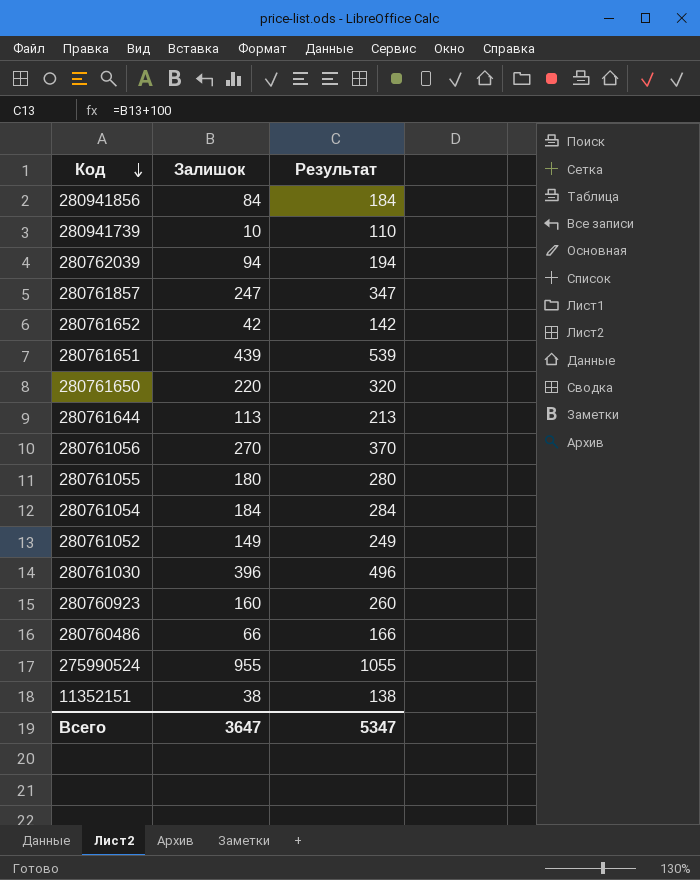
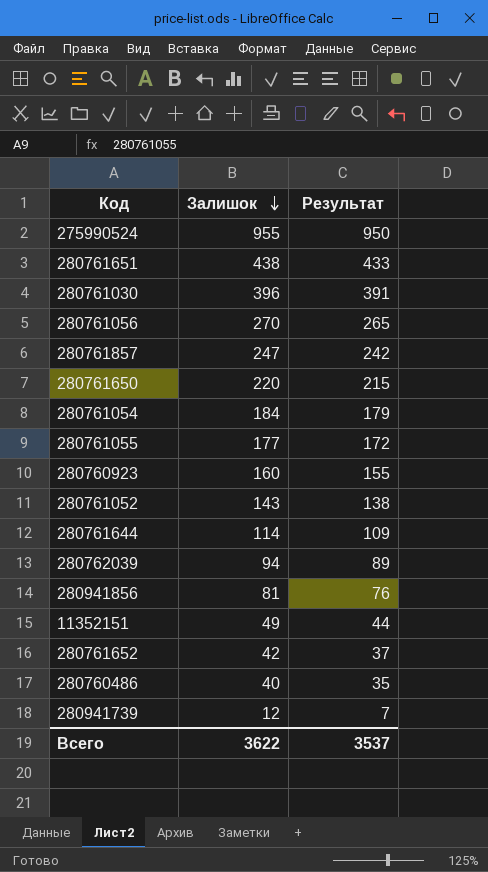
row order: Код descending -> Залишок descending
column Результат | formula: [Залишок] + 100 -> [Залишок] - 5
280761651 | Залишок: 439 -> 438
280761055 | Залишок: 180 -> 177
280761052 | Залишок: 149 -> 143
280761644 | Залишок: 113 -> 114
280941856 | Залишок: 84 -> 81
11352151 | Залишок: 38 -> 49
280760486 | Залишок: 66 -> 40
280941739 | Залишок: 10 -> 12
Всего | Залишок: 3647 -> 3622
Всего | Результат: 5347 -> 3537

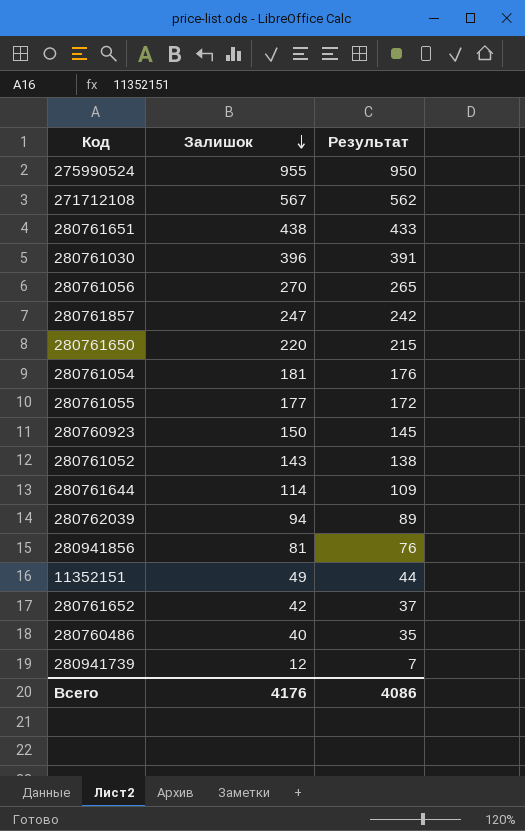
row 271712108: none -> 567 | 562
280761054 | Залишок: 184 -> 181
280761054 | Результат: 179 -> 176
280760923 | Залишок: 160 -> 150
280760923 | Результат: 155 -> 145
Всего | Залишок: 3622 -> 4176
Всего | Результат: 3537 -> 4086

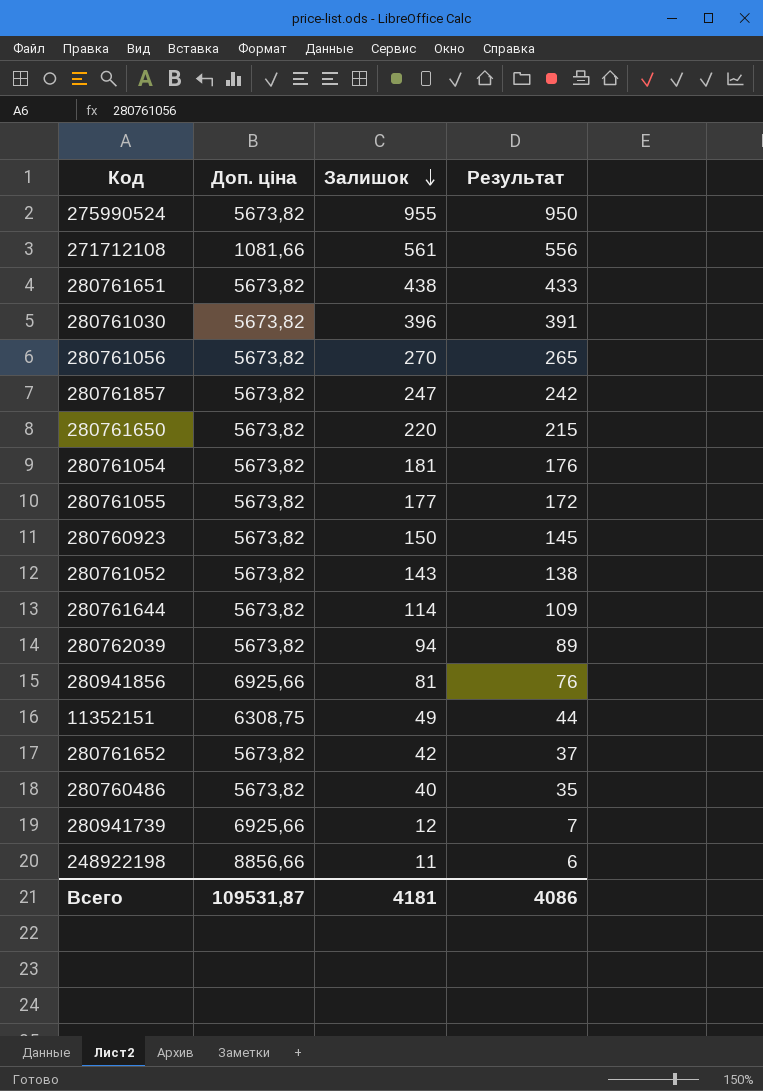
column Доп. ціна | position: none -> 2
271712108 | Залишок: 567 -> 561
271712108 | Результат: 562 -> 556
row 248922198: none -> 8856,66 | 11 | 6
Всего | Залишок: 4176 -> 4181

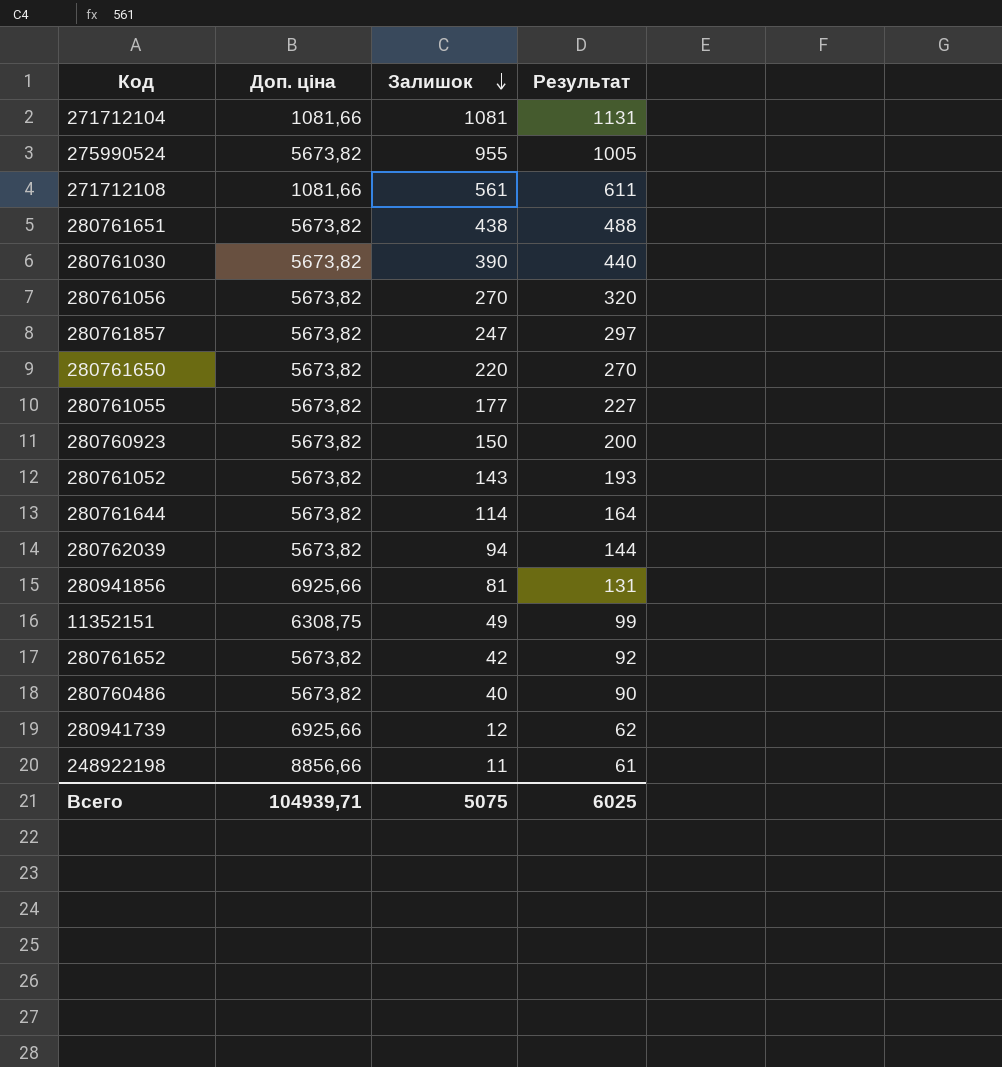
column Результат | formula: [Залишок] - 5 -> [Залишок] + 50
row 280761054: 5673,82 | 181 | 176 -> none
row 271712104: none -> 1081,66 | 1081 | 1131
280761030 | Залишок: 396 -> 390
Всего | Доп. ціна: 109531,87 -> 104939,71
Всего | Залишок: 4181 -> 5075
Всего | Результат: 4086 -> 6025

